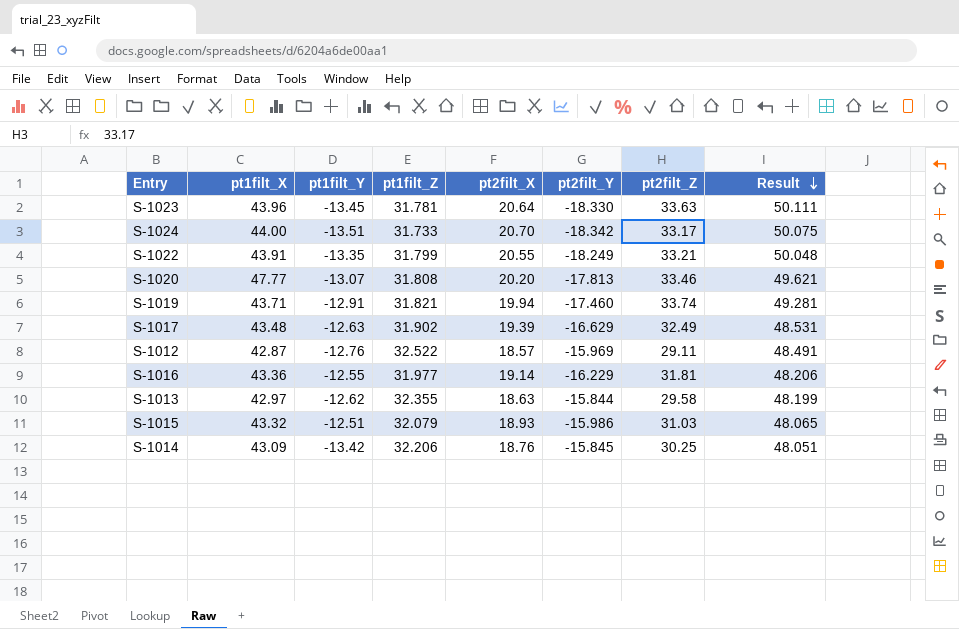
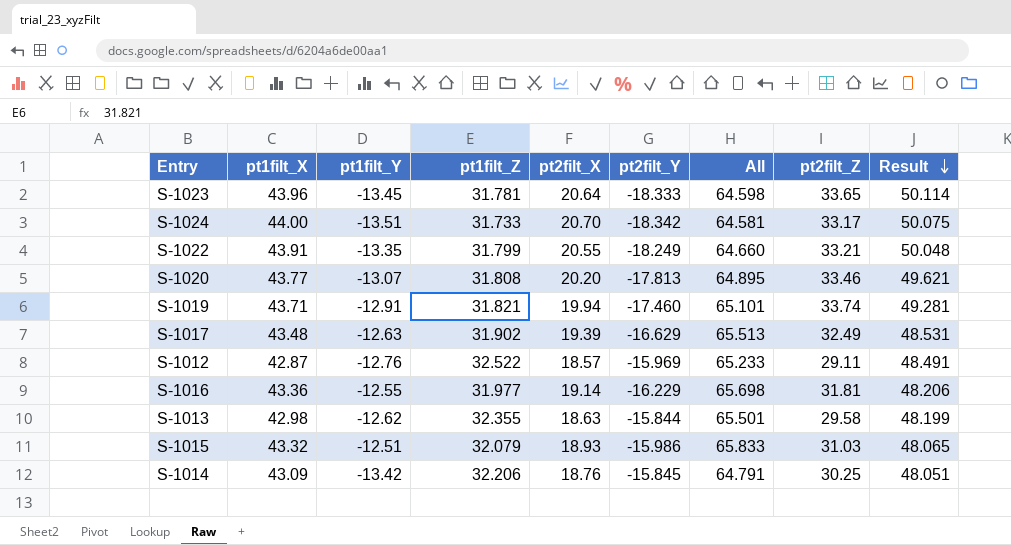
column All | formula: none -> [pt1filt_X] + [pt1filt_Y] + [pt1filt_Z] + [pt2filt_X] + [pt2filt_Y]
S-1023 | pt2filt_Y: -18.330 -> -18.333
S-1023 | pt2filt_Z: 33.63 -> 33.65
S-1023 | Result: 50.111 -> 50.114
S-1020 | pt1filt_X: 47.77 -> 43.77
S-1013 | pt1filt_X: 42.97 -> 42.98

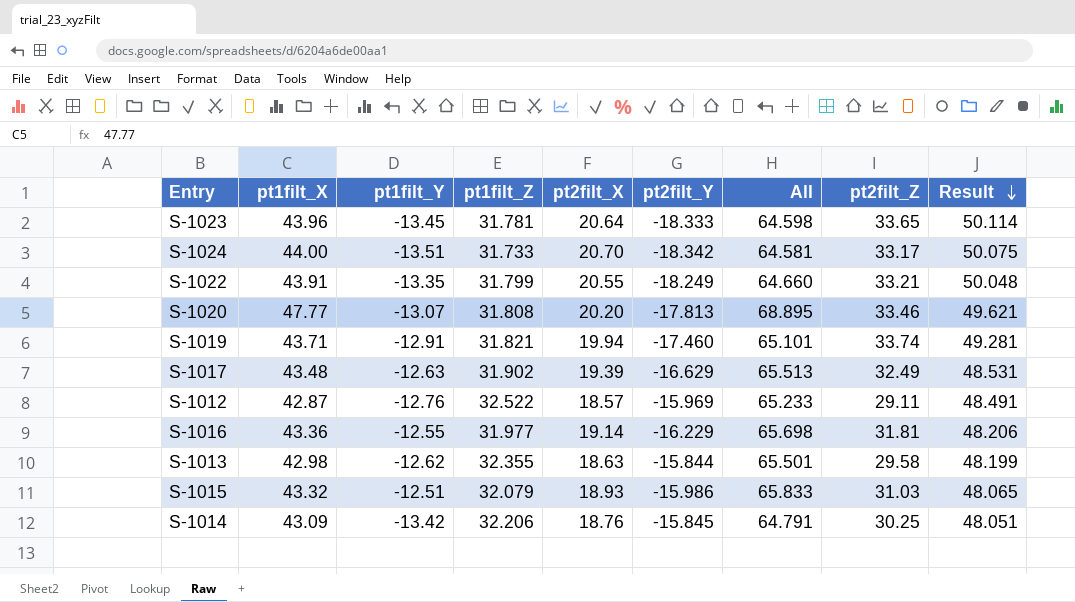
S-1020 | pt1filt_X: 43.77 -> 47.77
S-1020 | All: 64.895 -> 68.895

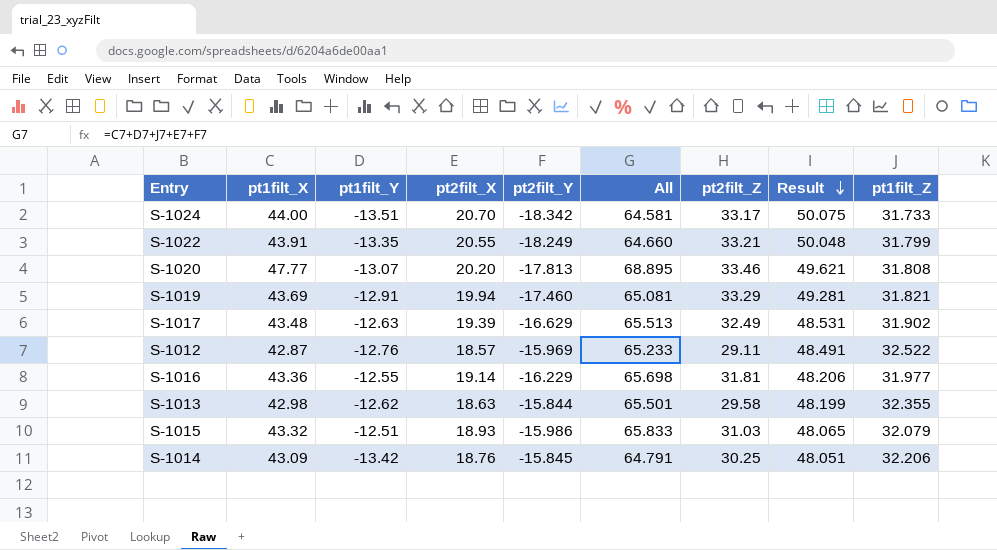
column pt1filt_Z | position: 4 -> 9
row S-1023: 43.96 | -13.45 | 31.781 | 20.64 | -18.333 | 64.598 | 33.65 | 50.114 -> none
S-1019 | pt1filt_X: 43.71 -> 43.69
S-1019 | All: 65.101 -> 65.081
S-1019 | pt2filt_Z: 33.74 -> 33.29

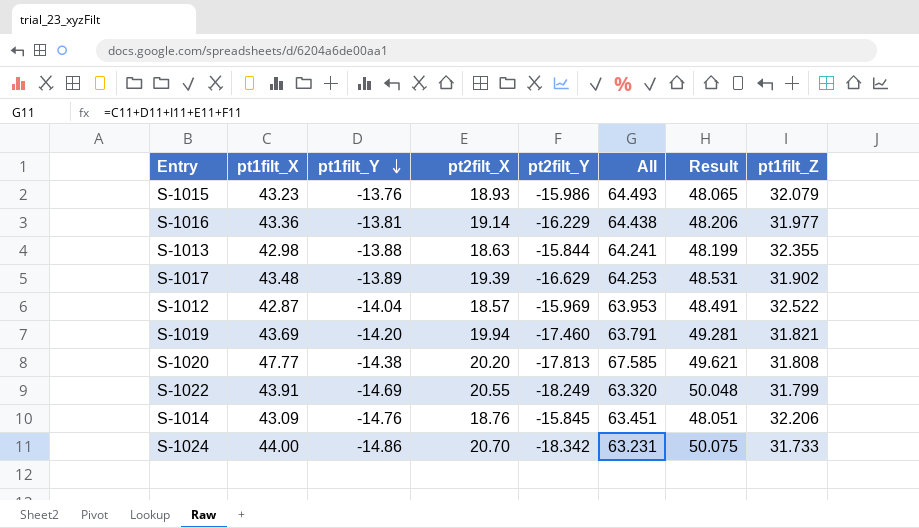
row order: Result descending -> pt1filt_Y descending
column pt2filt_Z | position: 7 -> none
S-1015 | pt1filt_X: 43.32 -> 43.23
S-1015 | pt1filt_Y: -12.51 -> -13.76
S-1015 | All: 65.833 -> 64.493
S-1016 | pt1filt_Y: -12.55 -> -13.81
S-1016 | All: 65.698 -> 64.438
S-1013 | pt1filt_Y: -12.62 -> -13.88
S-1013 | All: 65.501 -> 64.241
S-1017 | pt1filt_Y: -12.63 -> -13.89
S-1017 | All: 65.513 -> 64.253
S-1012 | pt1filt_Y: -12.76 -> -14.04
S-1012 | All: 65.233 -> 63.953
S-1019 | pt1filt_Y: -12.91 -> -14.20
S-1019 | All: 65.081 -> 63.791
S-1020 | pt1filt_Y: -13.07 -> -14.38
S-1020 | All: 68.895 -> 67.585
S-1022 | pt1filt_Y: -13.35 -> -14.69
S-1022 | All: 64.660 -> 63.320
S-1014 | pt1filt_Y: -13.42 -> -14.76
S-1014 | All: 64.791 -> 63.451
S-1024 | pt1filt_Y: -13.51 -> -14.86
S-1024 | All: 64.581 -> 63.231

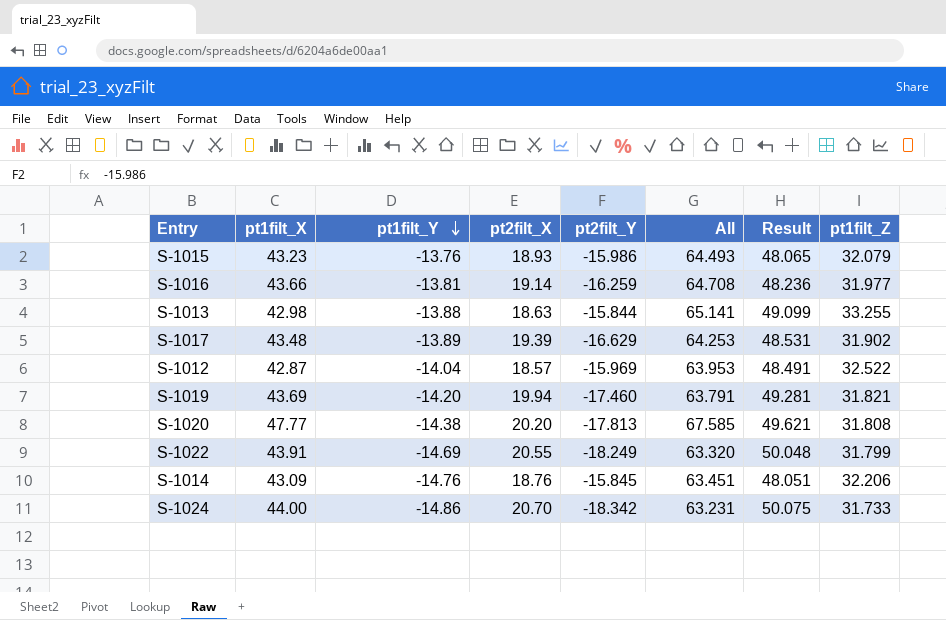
S-1016 | pt1filt_X: 43.36 -> 43.66
S-1016 | pt2filt_Y: -16.229 -> -16.259
S-1016 | All: 64.438 -> 64.708
S-1016 | Result: 48.206 -> 48.236
S-1013 | All: 64.241 -> 65.141
S-1013 | Result: 48.199 -> 49.099
S-1013 | pt1filt_Z: 32.355 -> 33.255

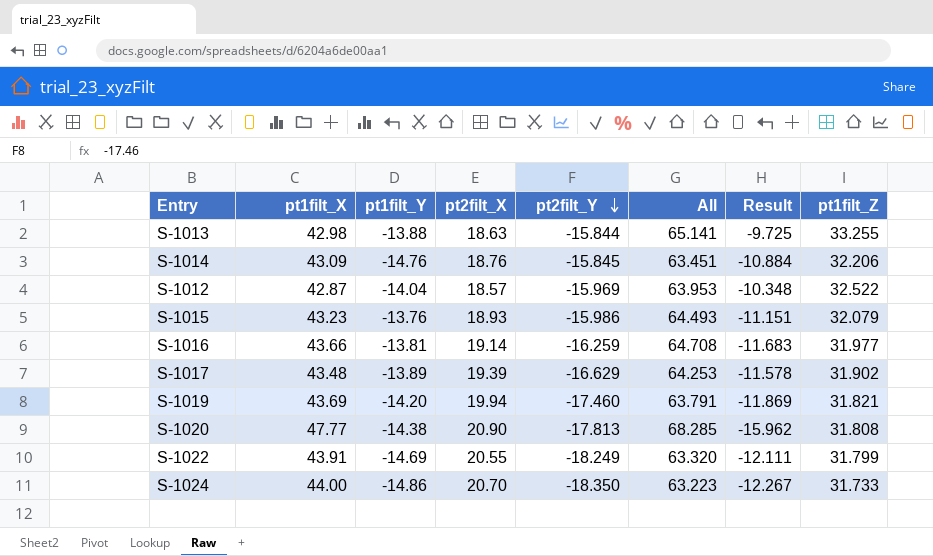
row order: pt1filt_Y descending -> pt2filt_Y descending
column Result | formula: [pt1filt_Z] - [pt2filt_Y] -> [pt1filt_Z] - [pt1filt_X]
S-1020 | pt2filt_X: 20.20 -> 20.90
S-1020 | All: 67.585 -> 68.285
S-1024 | pt2filt_Y: -18.342 -> -18.350
S-1024 | All: 63.231 -> 63.223

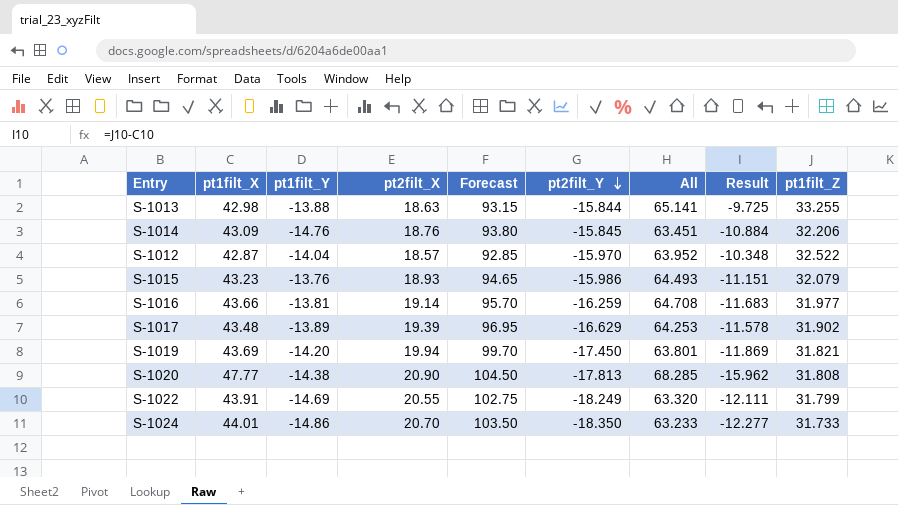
column Forecast | formula: none -> [pt2filt_X] * 5
S-1012 | pt2filt_Y: -15.969 -> -15.970
S-1012 | All: 63.953 -> 63.952
S-1019 | pt2filt_Y: -17.460 -> -17.450
S-1019 | All: 63.791 -> 63.801
S-1024 | pt1filt_X: 44.00 -> 44.01
S-1024 | All: 63.223 -> 63.233
S-1024 | Result: -12.267 -> -12.277

